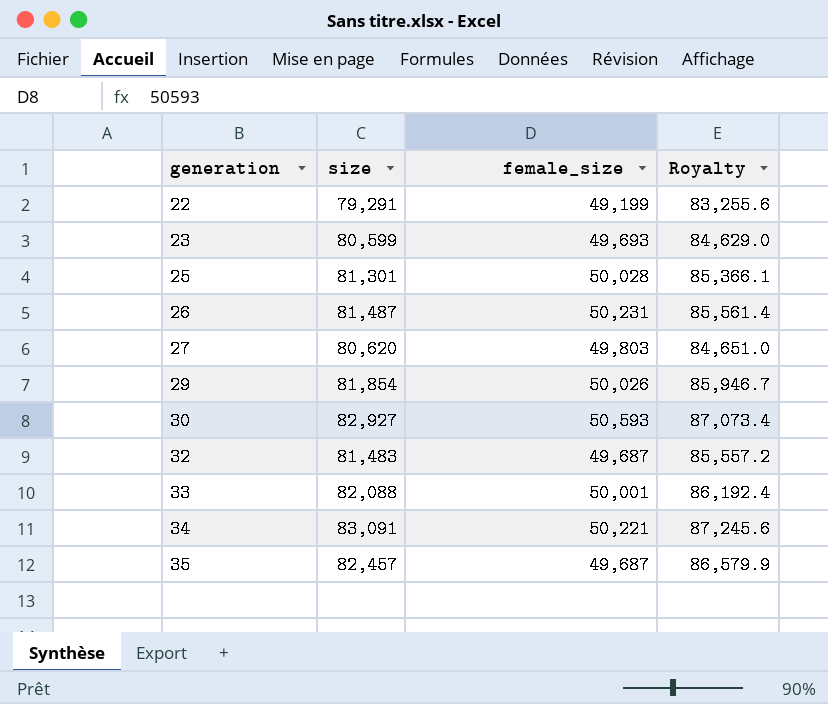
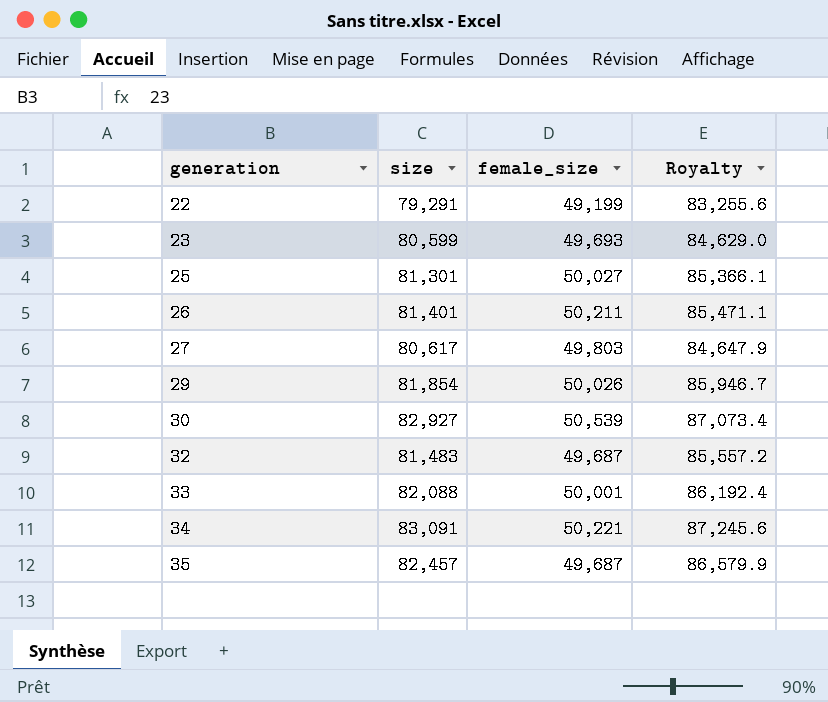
25 | female_size: 50,028 -> 50,027
26 | size: 81,487 -> 81,401
26 | female_size: 50,231 -> 50,211
26 | Royalty: 85,561.4 -> 85,471.1
27 | size: 80,620 -> 80,617
27 | Royalty: 84,651.0 -> 84,647.9
30 | female_size: 50,593 -> 50,539

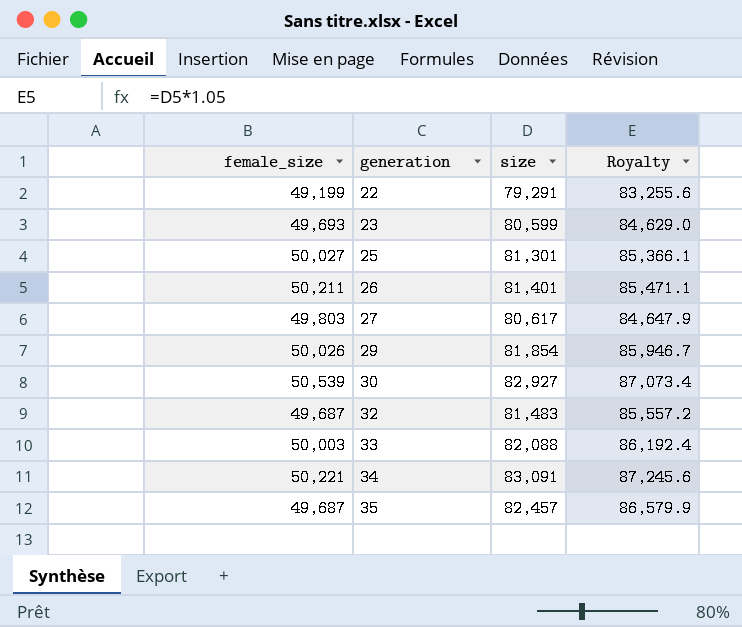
column female_size | position: 3 -> 1
33 | female_size: 50,001 -> 50,003

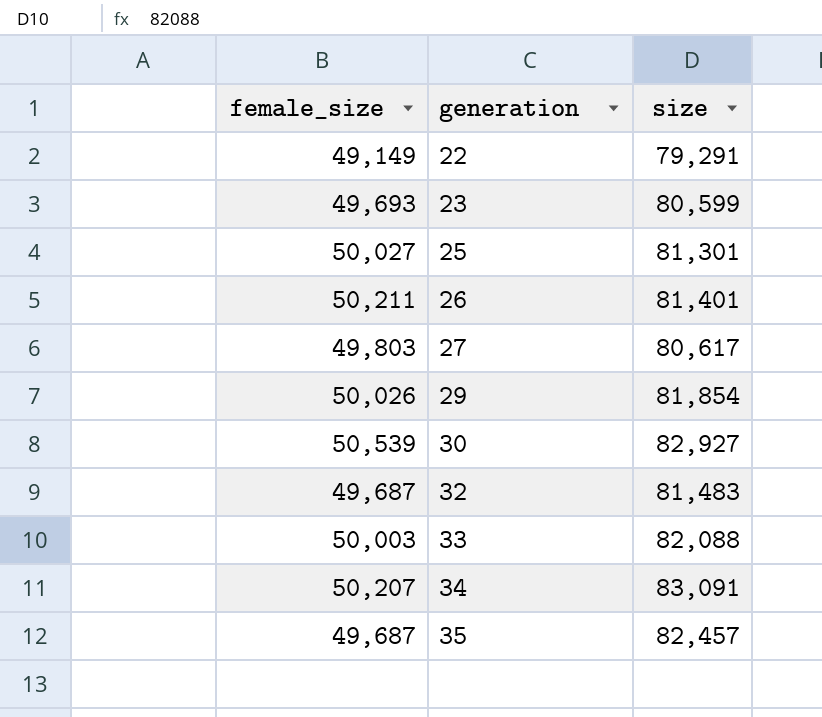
column Royalty | formula: [size] * 1.05 -> none
22 | female_size: 49,199 -> 49,149
34 | female_size: 50,221 -> 50,207

